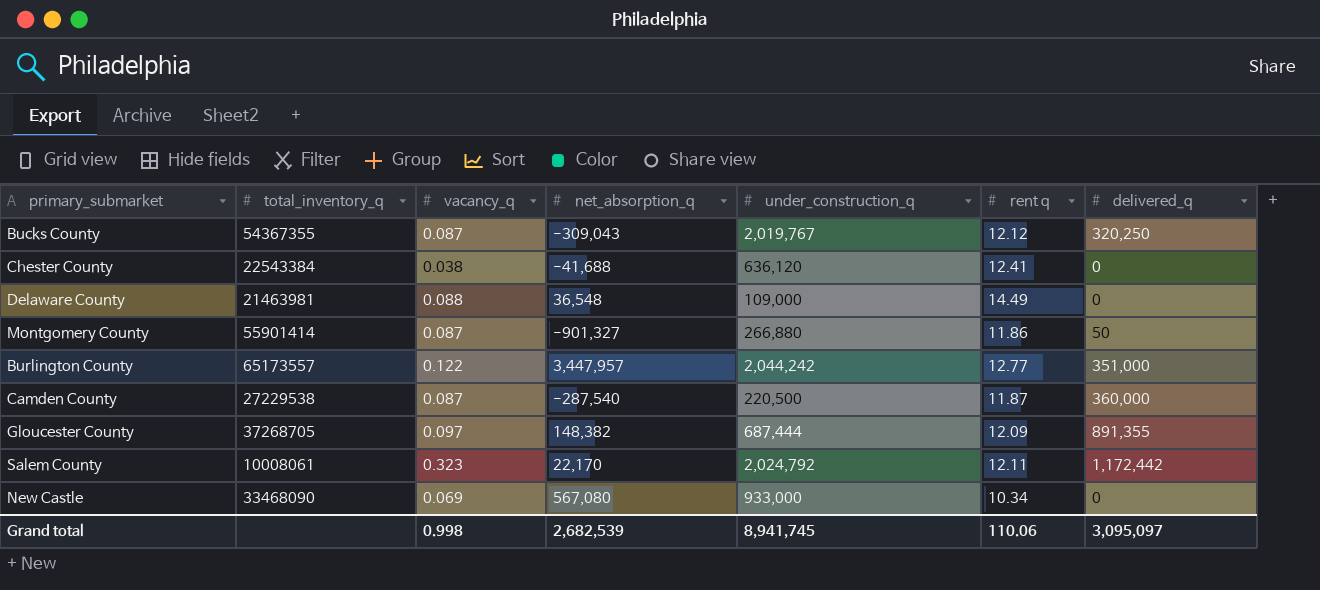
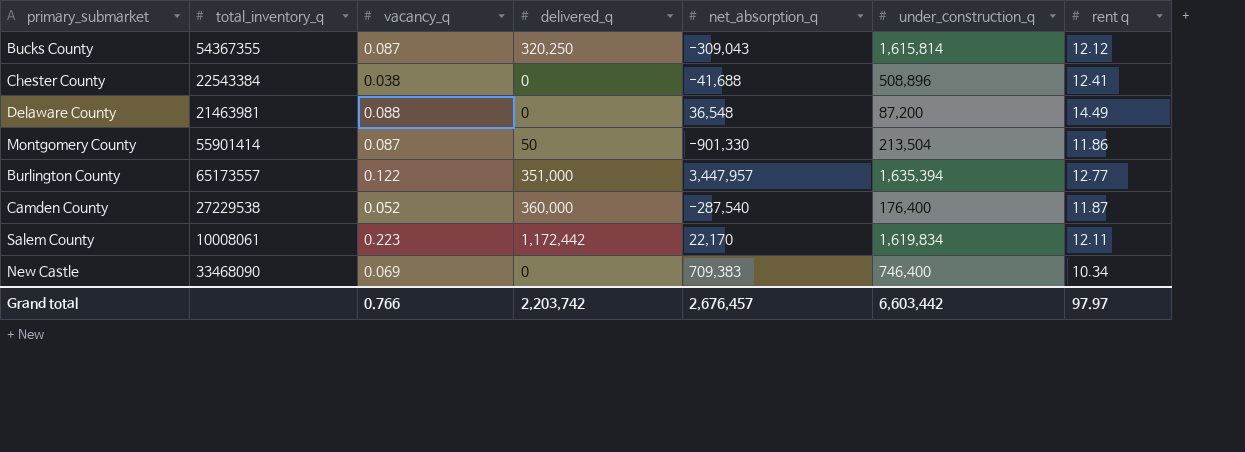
column delivered_q | position: 7 -> 4
row Gloucester County: 37268705 | 0.097 | 148,382 | 687,444 | 12.09 | 891,355 -> none
Bucks County | under_construction_q: 2,019,767 -> 1,615,814
Chester County | under_construction_q: 636,120 -> 508,896
Delaware County | under_construction_q: 109,000 -> 87,200
Montgomery County | net_absorption_q: -901,327 -> -901,330
Montgomery County | under_construction_q: 266,880 -> 213,504
Burlington County | under_construction_q: 2,044,242 -> 1,635,394
Camden County | vacancy_q: 0.087 -> 0.052
Camden County | under_construction_q: 220,500 -> 176,400
Salem County | vacancy_q: 0.323 -> 0.223
Salem County | under_construction_q: 2,024,792 -> 1,619,834
New Castle | net_absorption_q: 567,080 -> 709,383
New Castle | under_construction_q: 933,000 -> 746,400
Grand total | vacancy_q: 0.998 -> 0.766
Grand total | delivered_q: 3,095,097 -> 2,203,742
Grand total | net_absorption_q: 2,682,539 -> 2,676,457
Grand total | under_construction_q: 8,941,745 -> 6,603,442
Grand total | rent q: 110.06 -> 97.97

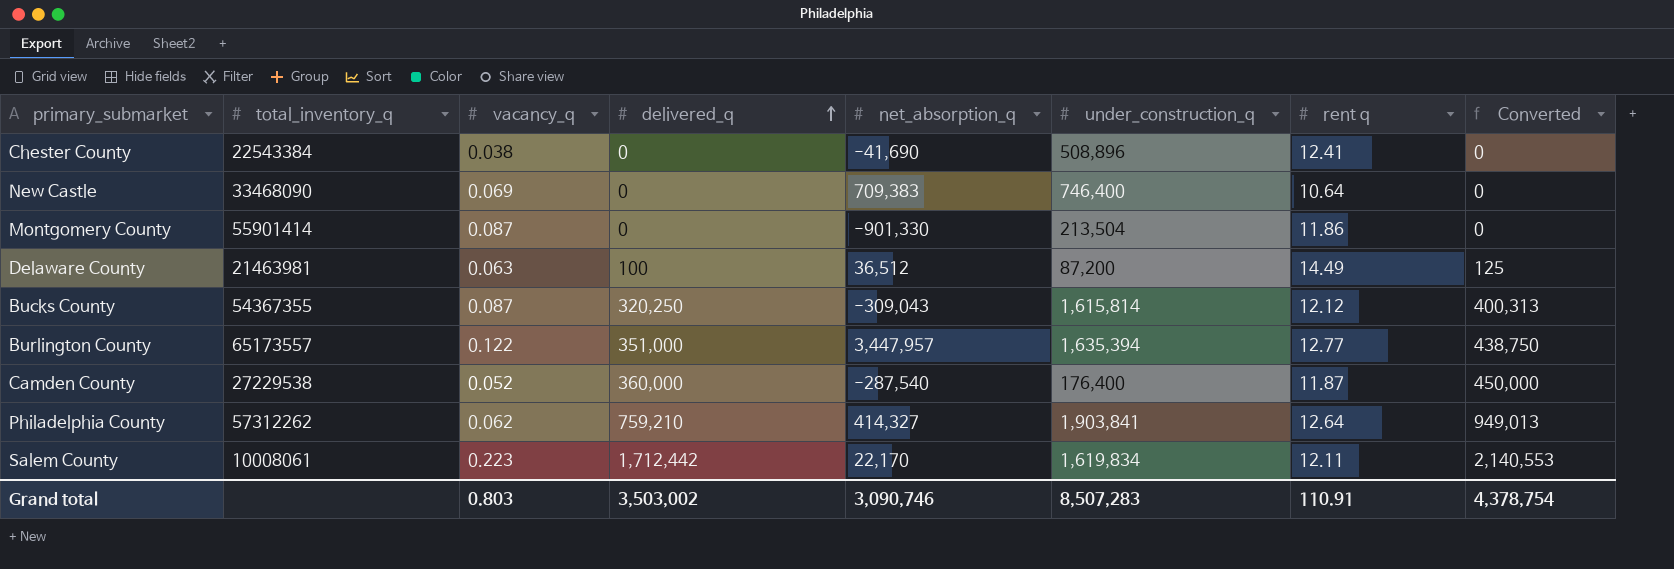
row order: none -> delivered_q ascending
column Converted | formula: none -> [delivered_q] * 1.25
Chester County | net_absorption_q: -41,688 -> -41,690
New Castle | rent q: 10.34 -> 10.64
Montgomery County | delivered_q: 50 -> 0
Delaware County | vacancy_q: 0.088 -> 0.063
Delaware County | delivered_q: 0 -> 100
Delaware County | net_absorption_q: 36,548 -> 36,512
row Philadelphia County: none -> 57312262 | 0.062 | 759,210 | 414,327 | 1,903,841 | 12.64 | 949,013
Salem County | delivered_q: 1,172,442 -> 1,712,442
Grand total | vacancy_q: 0.766 -> 0.803
Grand total | delivered_q: 2,203,742 -> 3,503,002
Grand total | net_absorption_q: 2,676,457 -> 3,090,746
Grand total | under_construction_q: 6,603,442 -> 8,507,283
Grand total | rent q: 97.97 -> 110.91

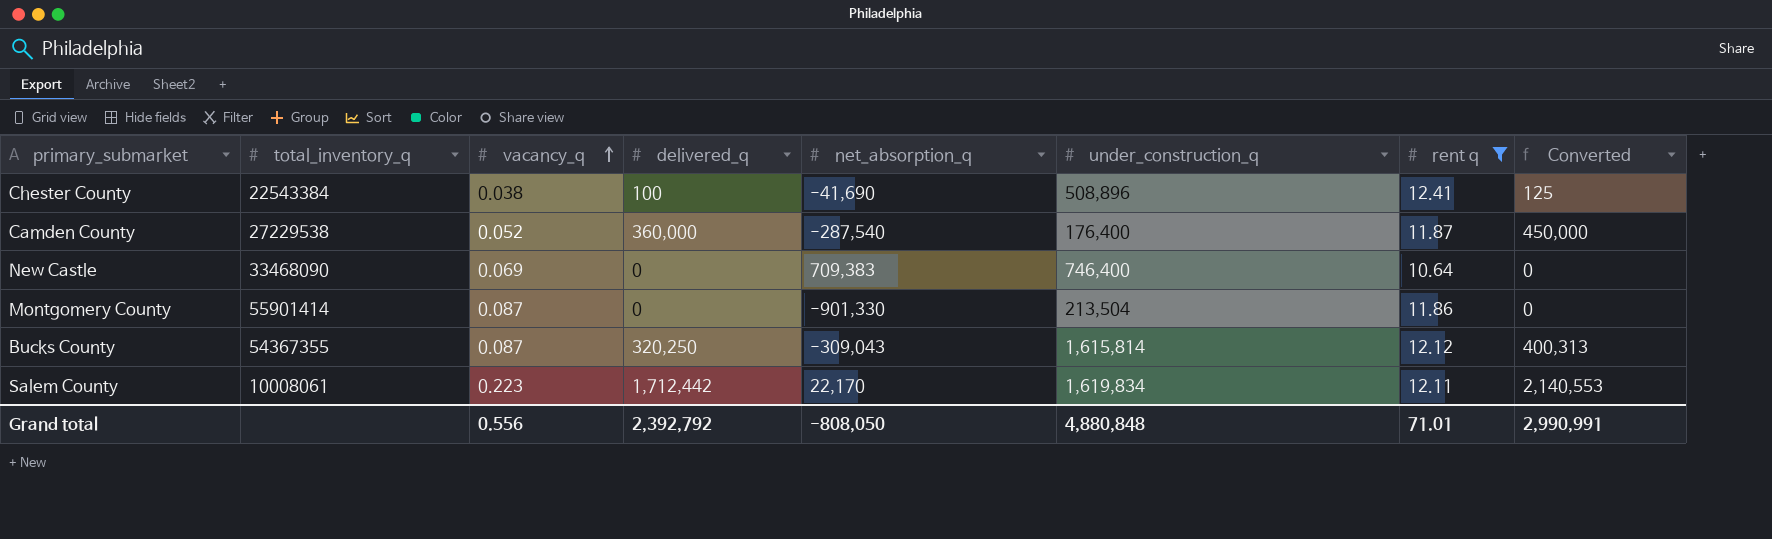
filter: none -> rent q <= 12.41
row order: delivered_q ascending -> vacancy_q ascending
Chester County | delivered_q: 0 -> 100
Chester County | Converted: 0 -> 125
Grand total | vacancy_q: 0.803 -> 0.556
Grand total | delivered_q: 3,503,002 -> 2,392,792
Grand total | net_absorption_q: 3,090,746 -> -808,050
Grand total | under_construction_q: 8,507,283 -> 4,880,848
Grand total | rent q: 110.91 -> 71.01
Grand total | Converted: 4,378,754 -> 2,990,991

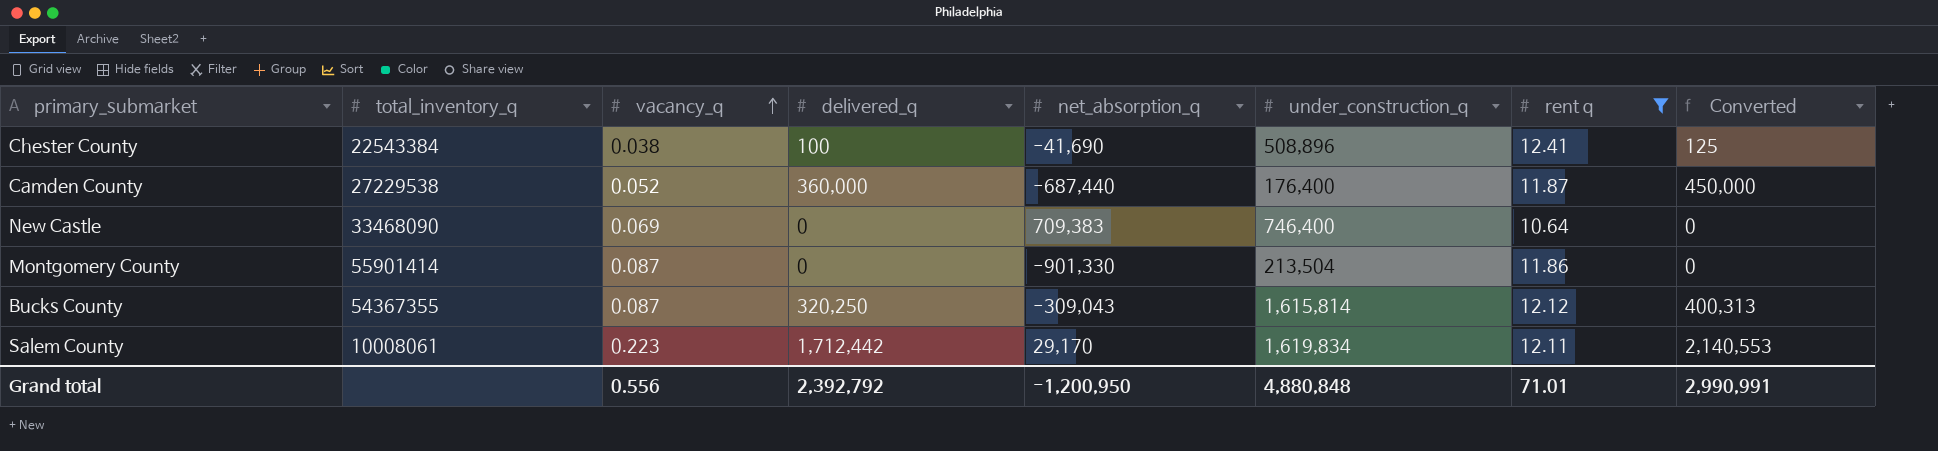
Camden County | net_absorption_q: -287,540 -> -687,440
Salem County | net_absorption_q: 22,170 -> 29,170
Grand total | net_absorption_q: -808,050 -> -1,200,950

